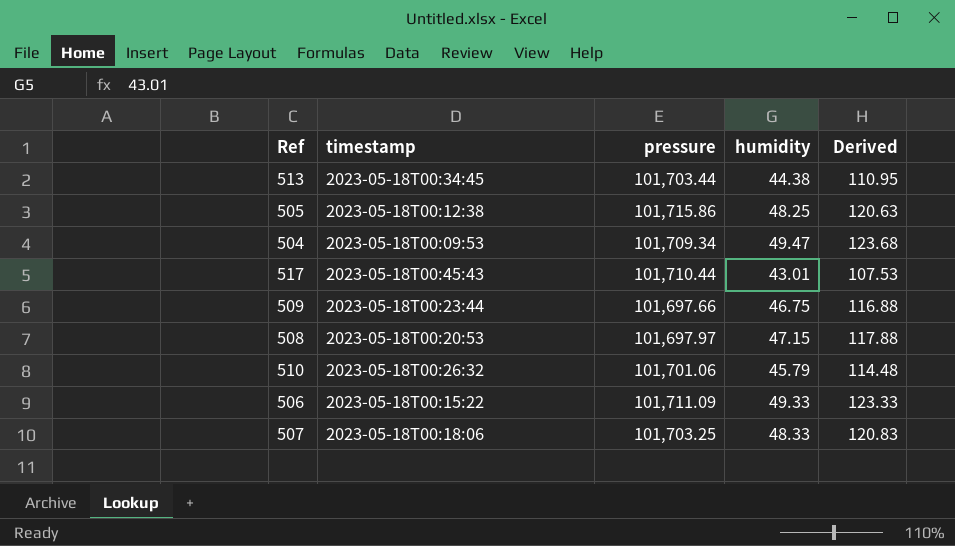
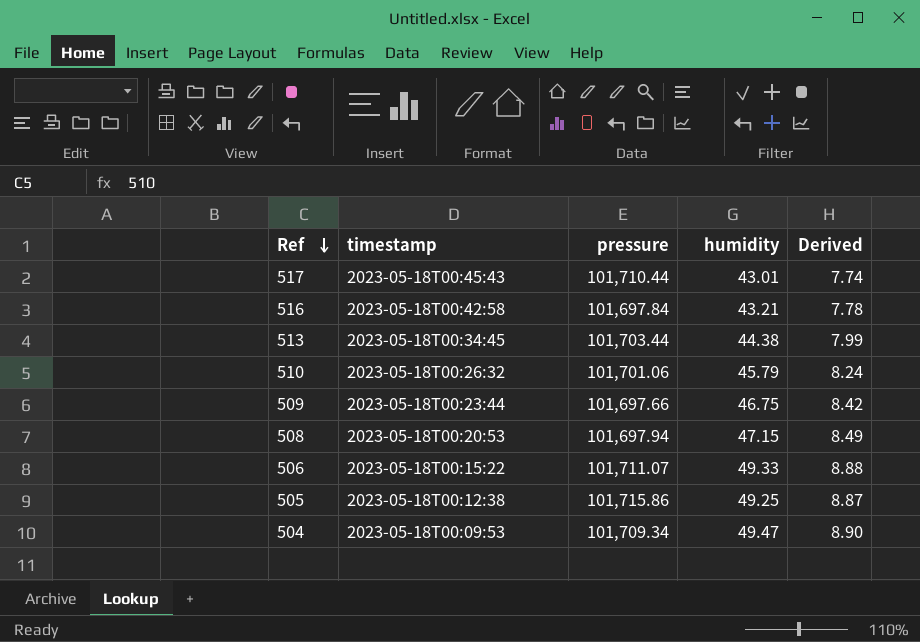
row order: none -> Ref descending
column Derived | formula: [humidity] * 2.5 -> [humidity] * 0.18
row 507: 2023-05-18T00:18:06 | 101,703.25 | 48.33 | 120.83 -> none
row 516: none -> 2023-05-18T00:42:58 | 101,697.84 | 43.21 | 7.78
508 | pressure: 101,697.97 -> 101,697.94
506 | pressure: 101,711.09 -> 101,711.07
505 | humidity: 48.25 -> 49.25

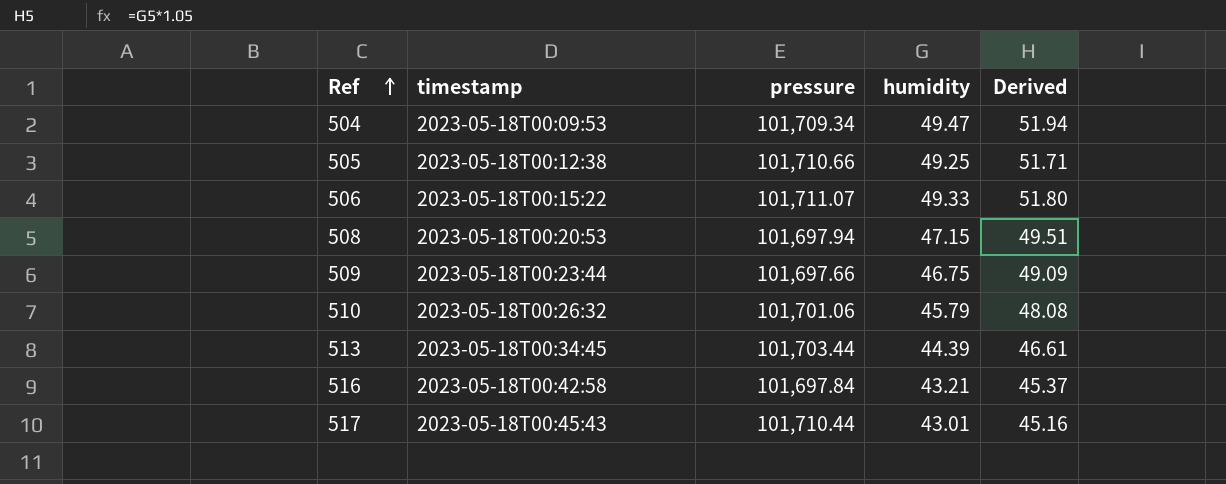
row order: Ref descending -> Ref ascending
column Derived | formula: [humidity] * 0.18 -> [humidity] * 1.05
505 | pressure: 101,715.86 -> 101,710.66
513 | humidity: 44.38 -> 44.39

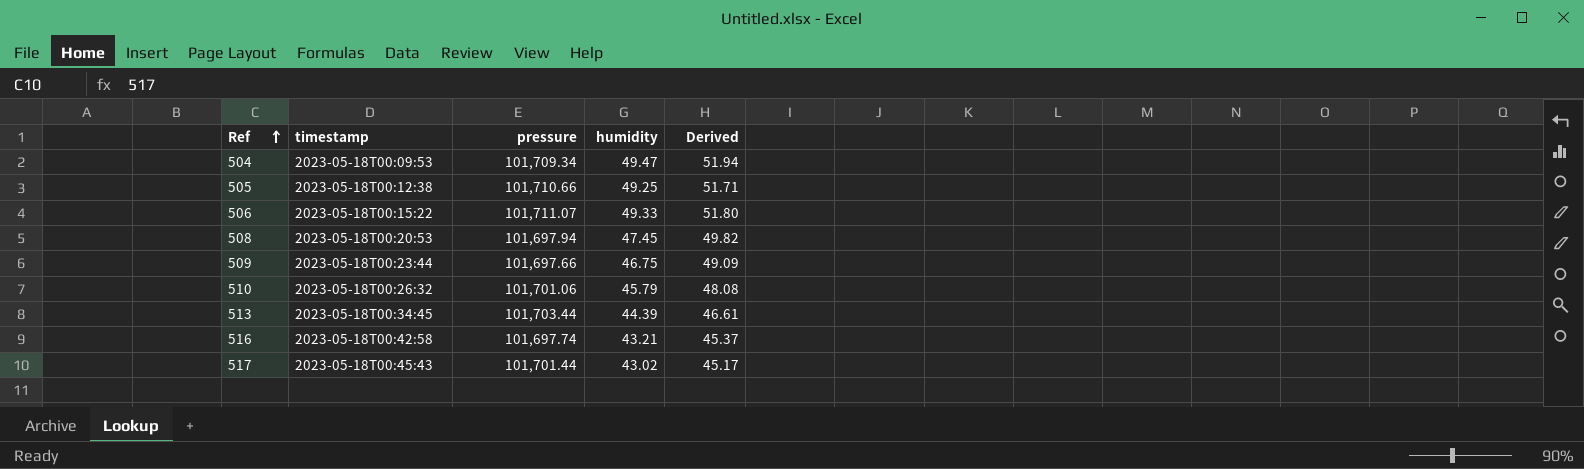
508 | humidity: 47.15 -> 47.45
508 | Derived: 49.51 -> 49.82
516 | pressure: 101,697.84 -> 101,697.74
517 | pressure: 101,710.44 -> 101,701.44
517 | humidity: 43.01 -> 43.02
517 | Derived: 45.16 -> 45.17

